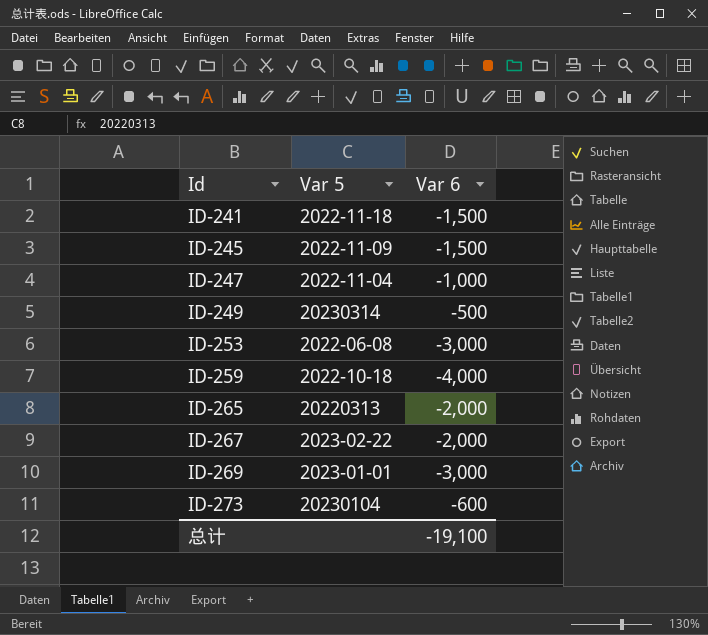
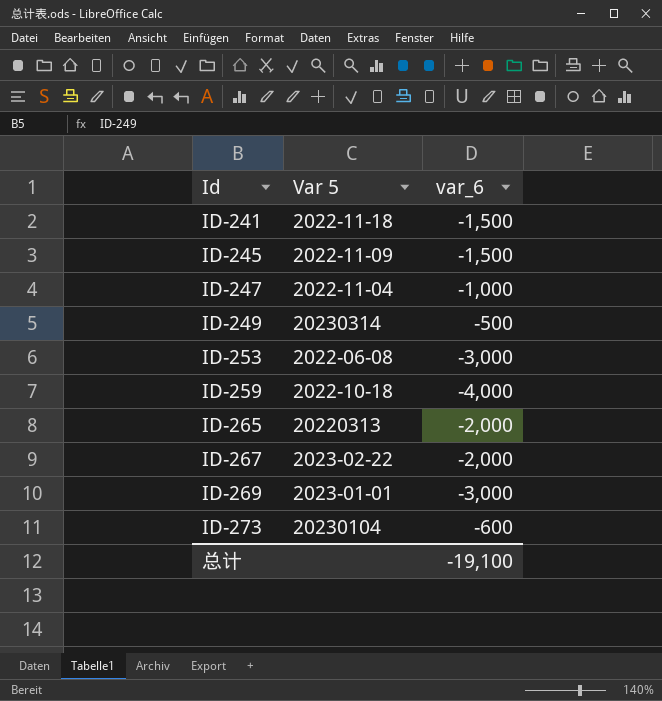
column name: Var 6 -> var_6

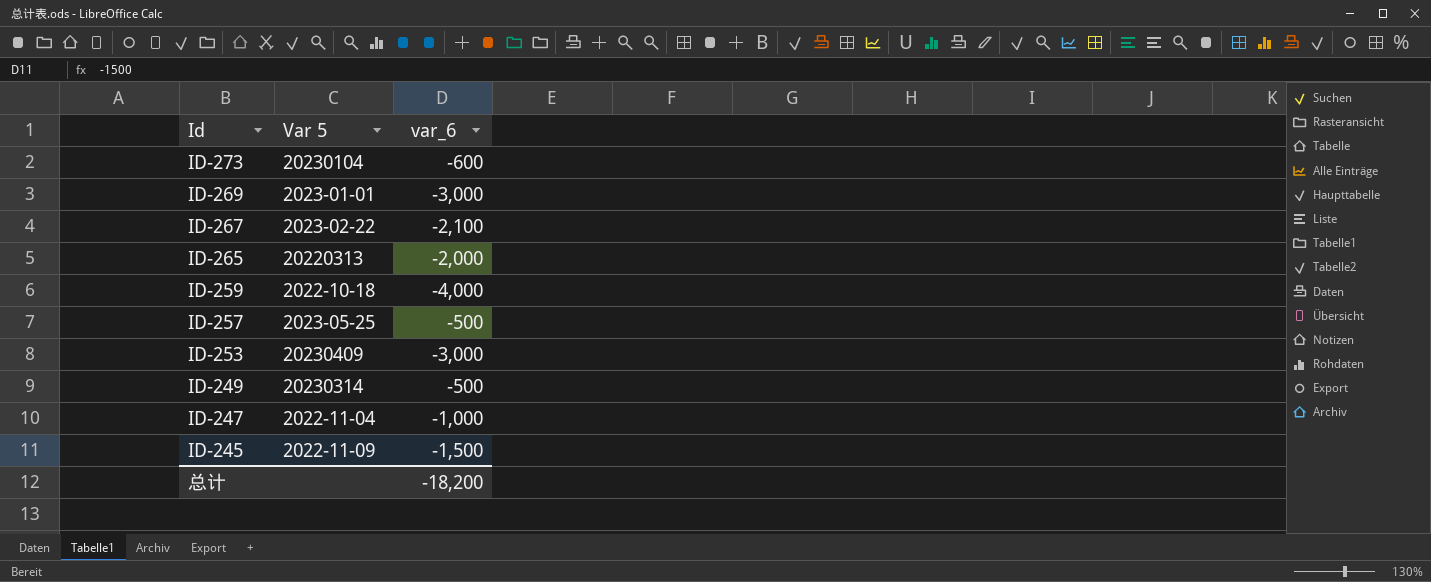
row order: Id ascending -> Id descending
row ID-241: 2022-11-18 | -1,500 -> none
ID-267 | var_6: -2,000 -> -2,100
row ID-257: none -> 2023-05-25 | -500
ID-253 | Var 5: 2022-06-08 -> 20230409
总计 | var_6: -19,100 -> -18,200

